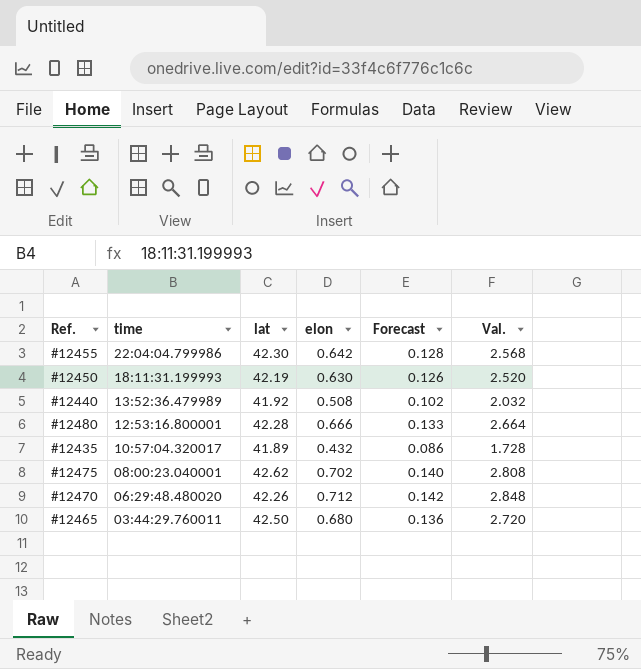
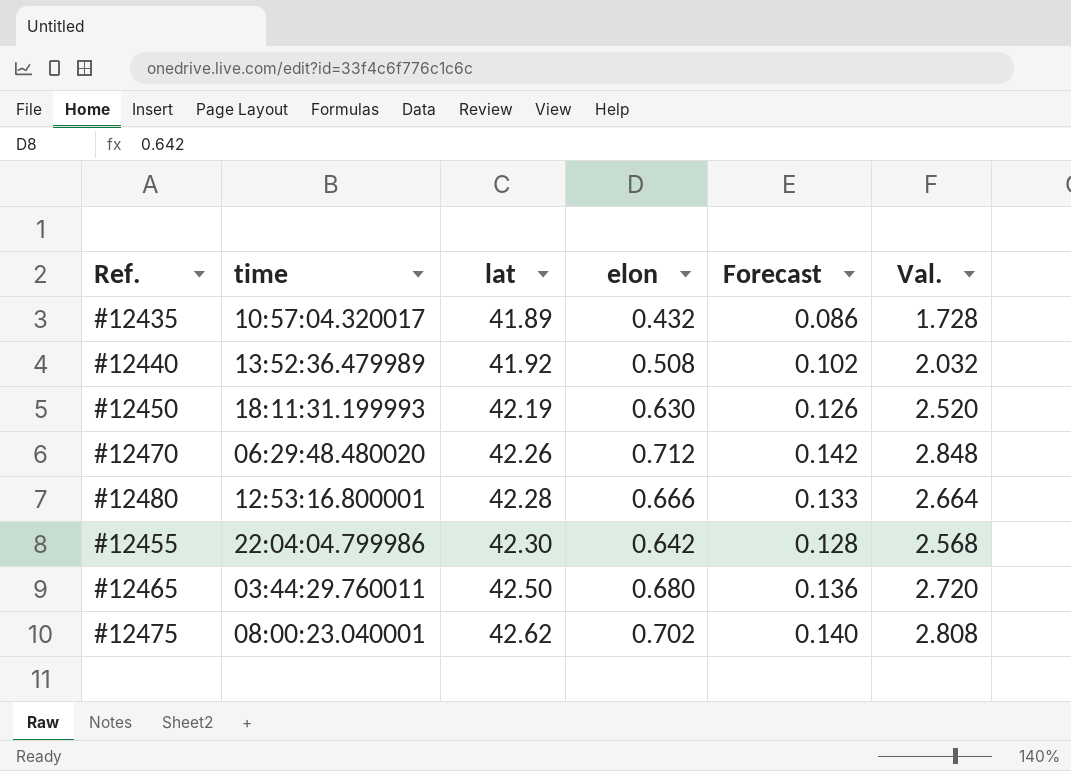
row order: time descending -> lat ascending

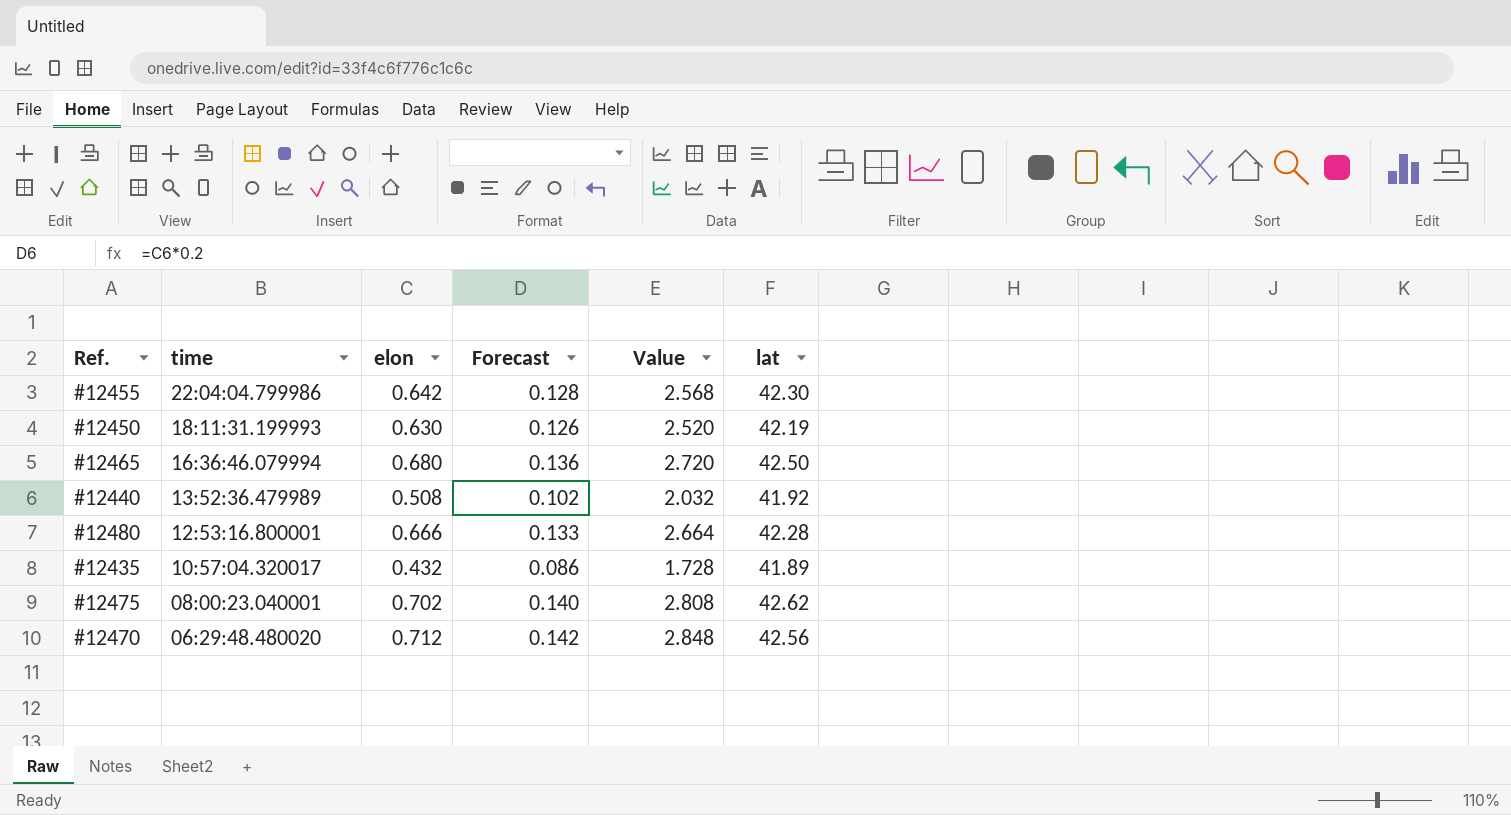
row order: lat ascending -> time descending
column name: Val. -> Value
column lat | position: 3 -> 6
#12465 | time: 03:44:29.760011 -> 16:36:46.079994
#12470 | lat: 42.26 -> 42.56

